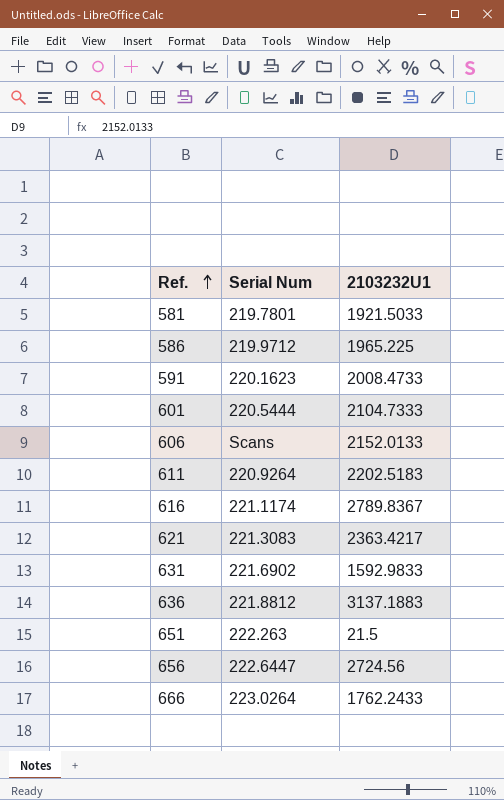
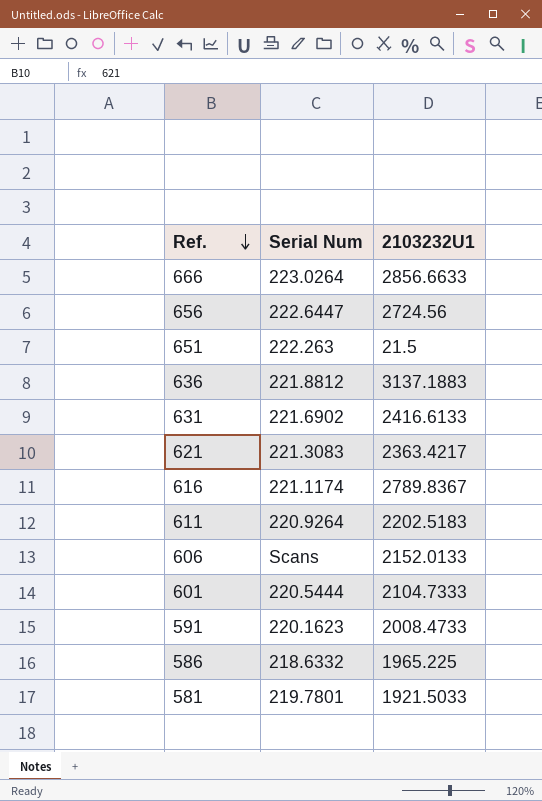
row order: Ref. ascending -> Ref. descending
666 | 2103232U1: 1762.2433 -> 2856.6633
631 | 2103232U1: 1592.9833 -> 2416.6133
586 | Serial Num: 219.9712 -> 218.6332

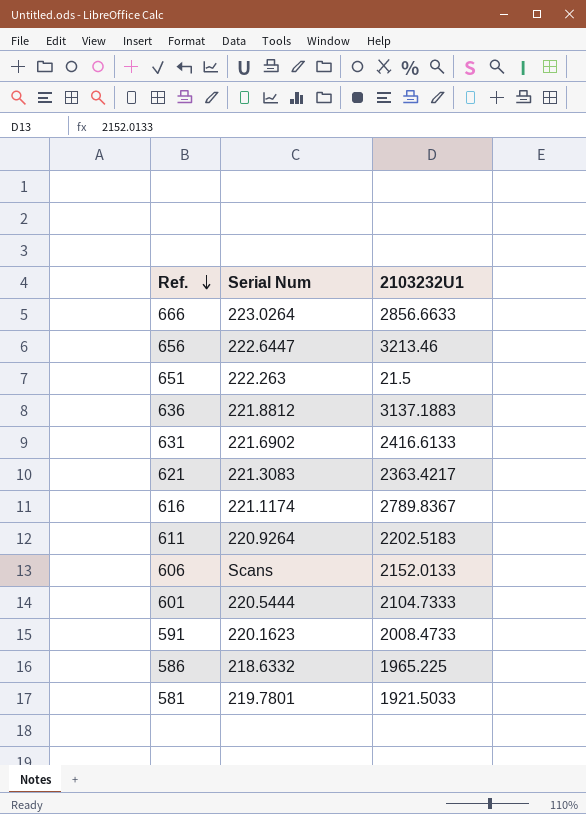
656 | 2103232U1: 2724.56 -> 3213.46

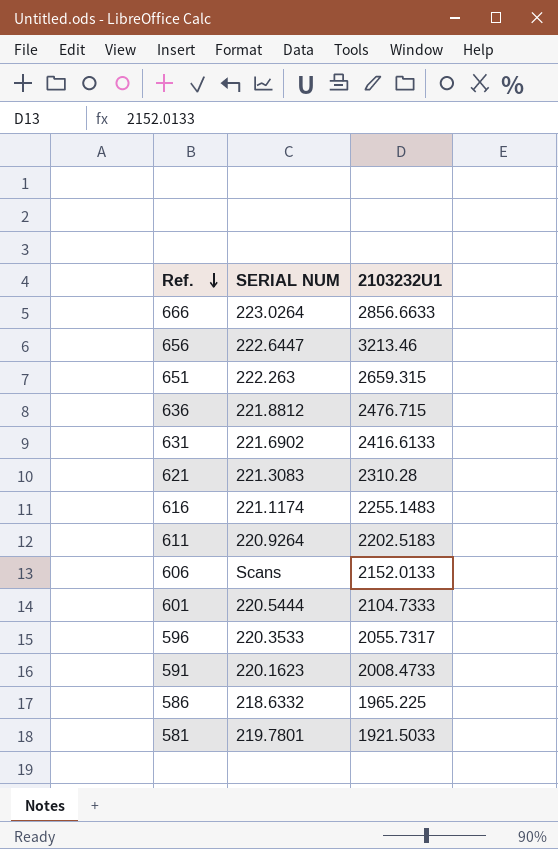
column name: Serial Num -> SERIAL NUM
651 | 2103232U1: 21.5 -> 2659.315
636 | 2103232U1: 3137.1883 -> 2476.715
621 | 2103232U1: 2363.4217 -> 2310.28
616 | 2103232U1: 2789.8367 -> 2255.1483
row 596: none -> 220.3533 | 2055.7317

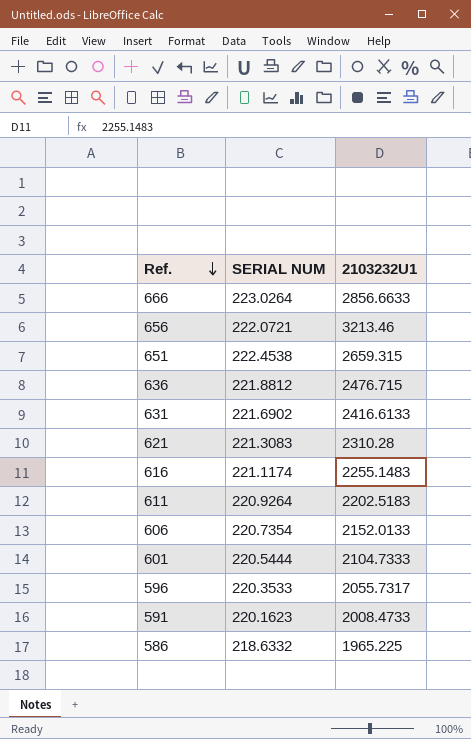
row 581: 219.7801 | 1921.5033 -> none
656 | SERIAL NUM: 222.6447 -> 222.0721
651 | SERIAL NUM: 222.263 -> 222.4538
606 | SERIAL NUM: Scans -> 220.7354

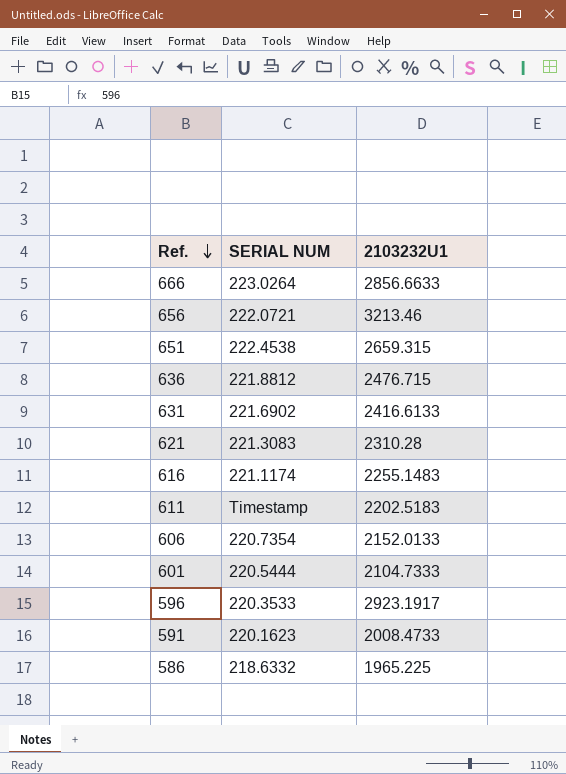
611 | SERIAL NUM: 220.9264 -> Timestamp
596 | 2103232U1: 2055.7317 -> 2923.1917

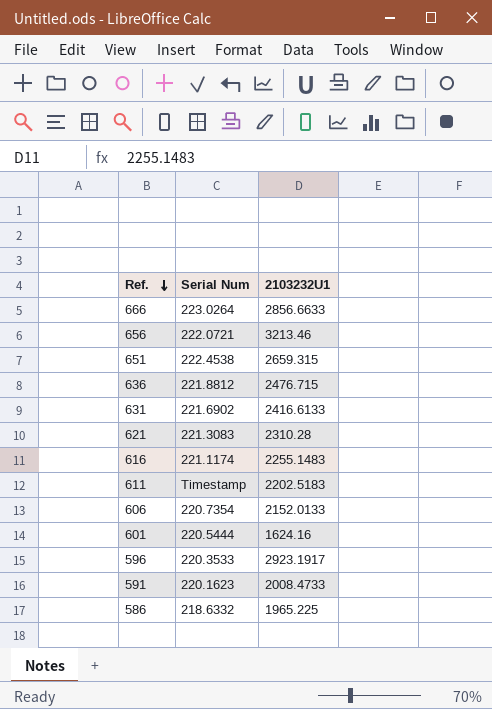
column name: SERIAL NUM -> Serial Num
601 | 2103232U1: 2104.7333 -> 1624.16

